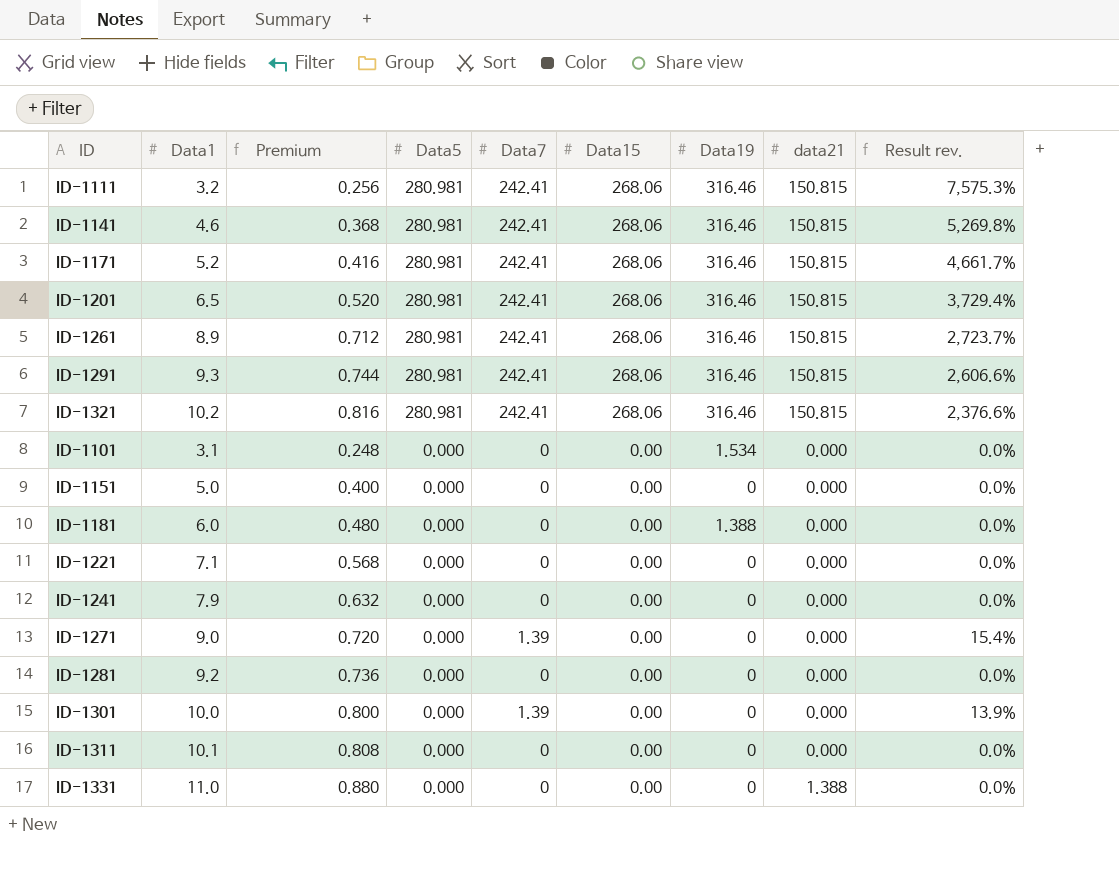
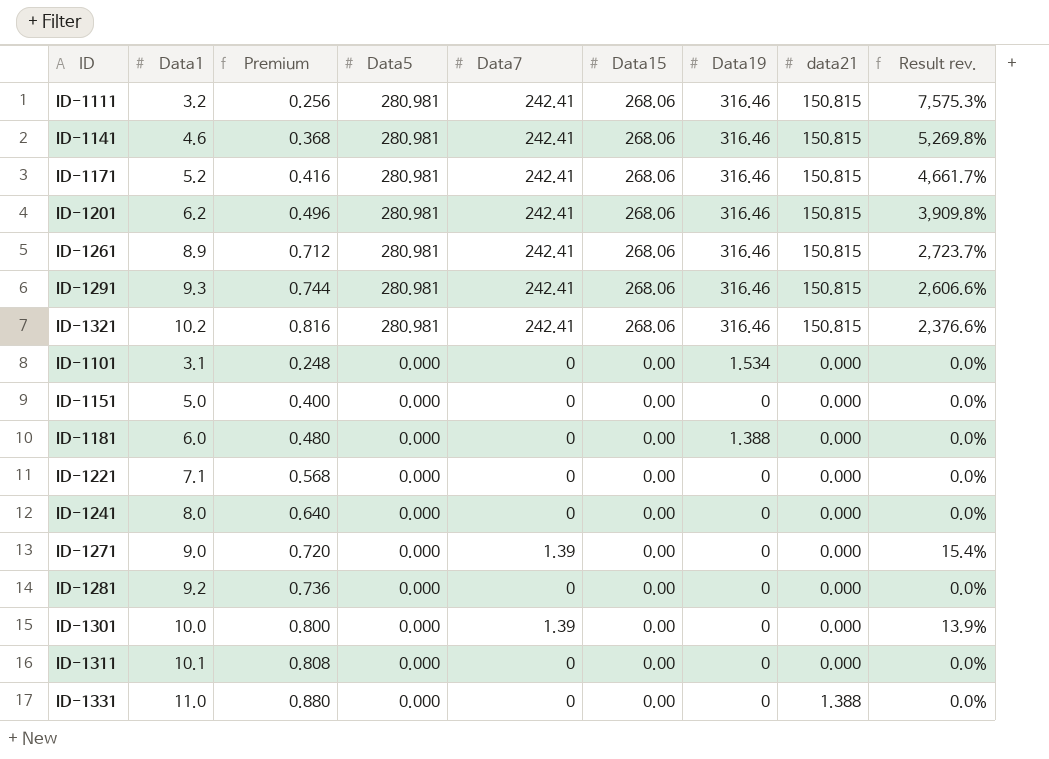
ID-1201 | Data1: 6.5 -> 6.2
ID-1201 | Premium: 0.520 -> 0.496
ID-1201 | Result rev.: 3,729.4% -> 3,909.8%
ID-1241 | Data1: 7.9 -> 8.0
ID-1241 | Premium: 0.632 -> 0.640

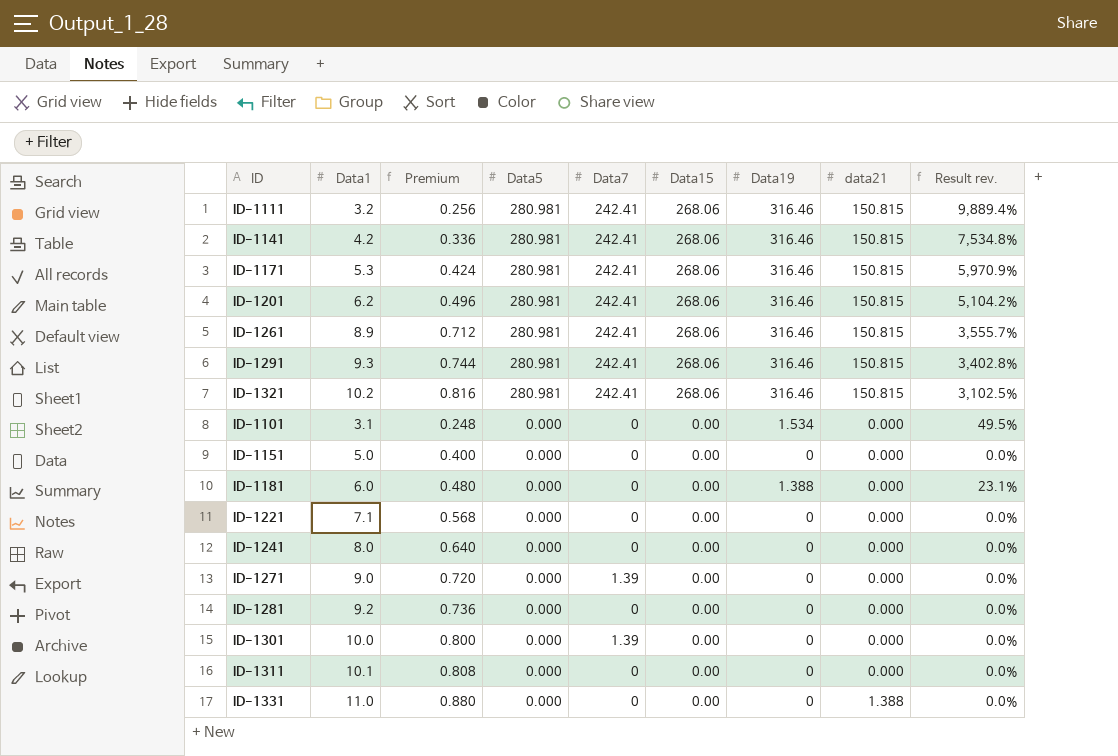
column Result rev. | formula: [Data7] / [Data1] -> [Data19] / [Data1]
ID-1141 | Data1: 4.6 -> 4.2
ID-1141 | Premium: 0.368 -> 0.336
ID-1171 | Data1: 5.2 -> 5.3
ID-1171 | Premium: 0.416 -> 0.424

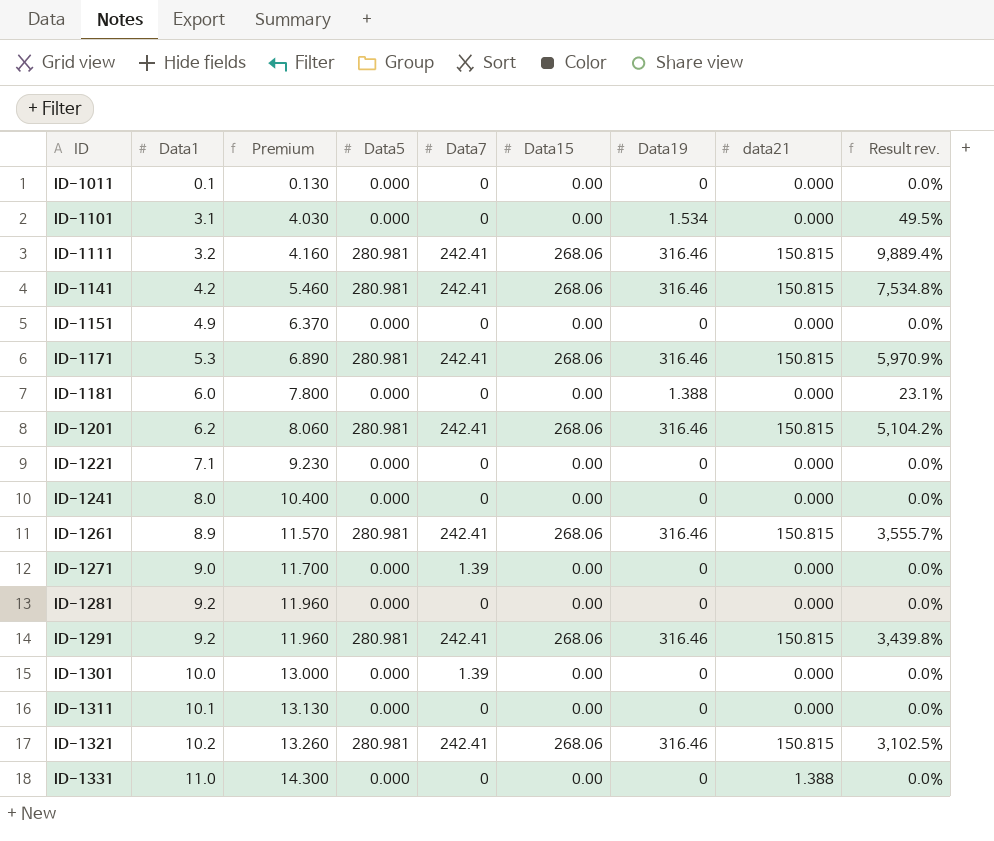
row order: Data5 descending -> ID ascending
column Premium | formula: [Data1] * 0.08 -> [Data1] * 1.3
row ID-1011: none -> 0.1 | 0.130 | 0.000 | 0 | 0.00 | 0 | 0.000 | 0.0%
ID-1151 | Data1: 5.0 -> 4.9
ID-1291 | Data1: 9.3 -> 9.2
ID-1291 | Result rev.: 3,402.8% -> 3,439.8%

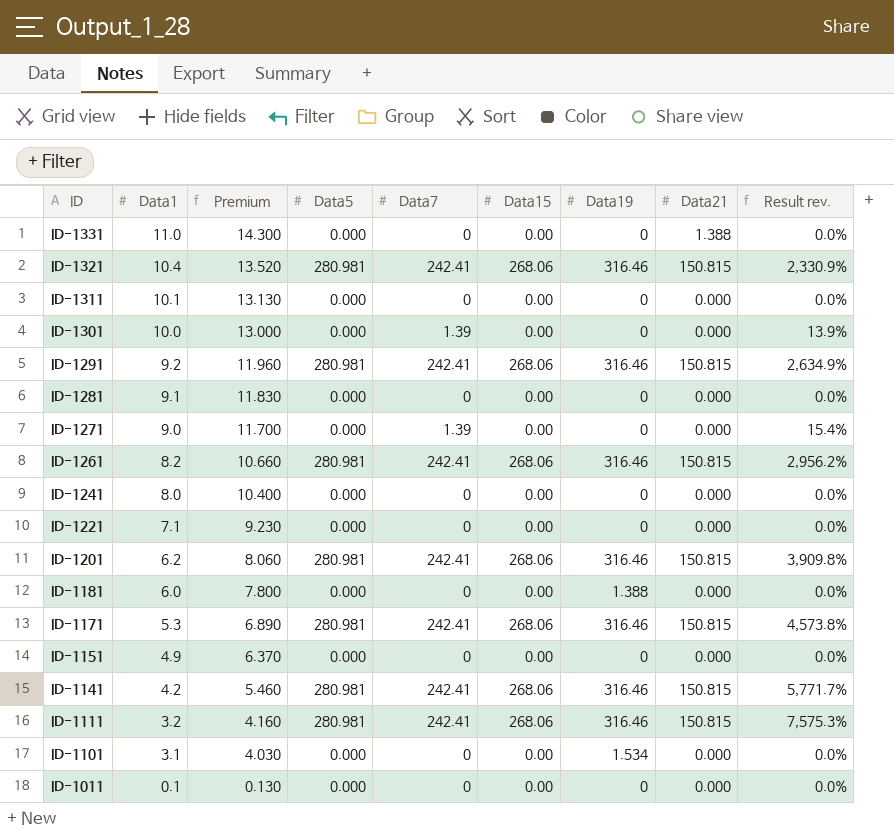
row order: ID ascending -> ID descending
column name: data21 -> Data21
column Result rev. | formula: [Data19] / [Data1] -> [Data7] / [Data1]
ID-1321 | Data1: 10.2 -> 10.4
ID-1321 | Premium: 13.260 -> 13.520
ID-1281 | Data1: 9.2 -> 9.1
ID-1281 | Premium: 11.960 -> 11.830
ID-1261 | Data1: 8.9 -> 8.2
ID-1261 | Premium: 11.570 -> 10.660

